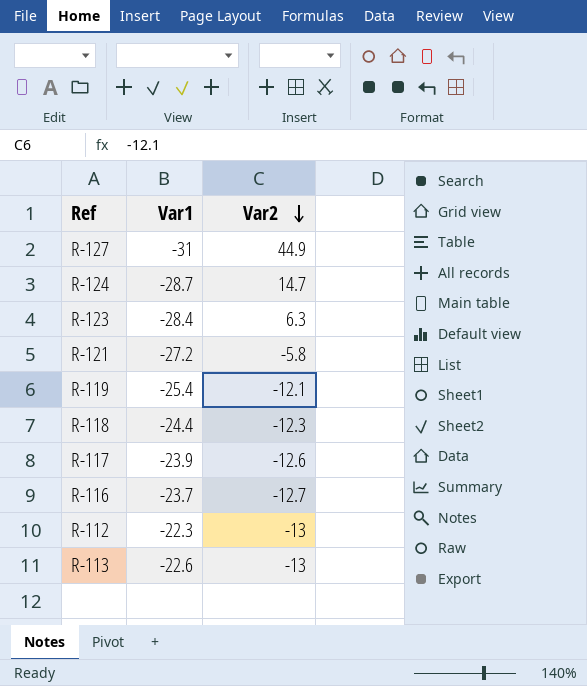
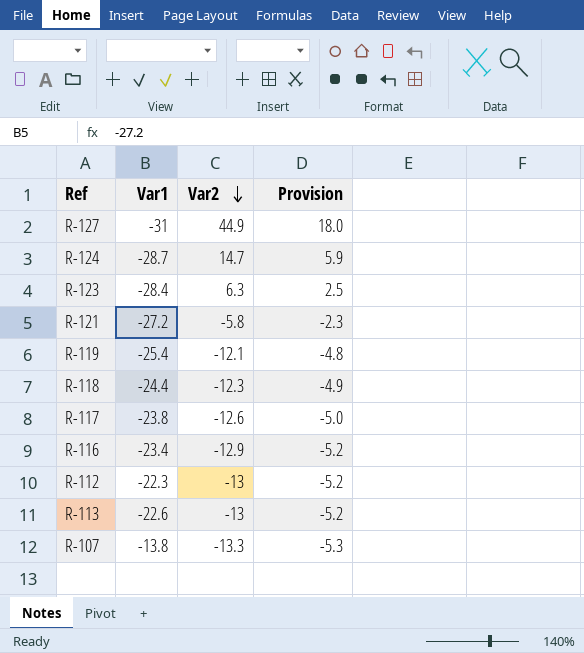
column Provision | formula: none -> [Var2] * 0.4
R-117 | Var1: -23.9 -> -23.8
R-116 | Var1: -23.7 -> -23.4
R-116 | Var2: -12.7 -> -12.9
row R-107: none -> -13.8 | -13.3 | -5.3

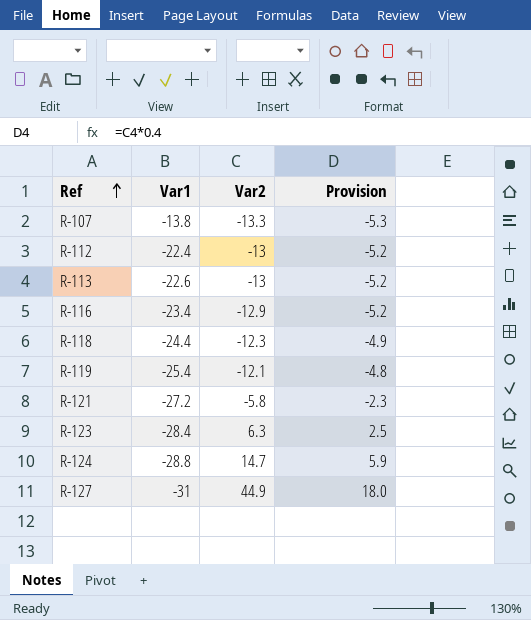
row order: Var2 descending -> Ref ascending
row R-117: -23.8 | -12.6 | -5.0 -> none
R-112 | Var1: -22.3 -> -22.4
R-124 | Var1: -28.7 -> -28.8

